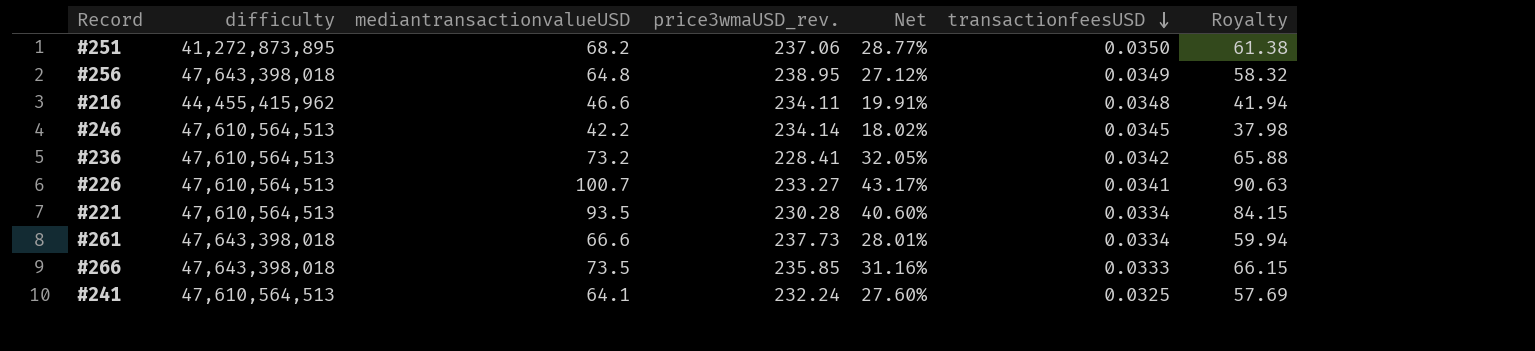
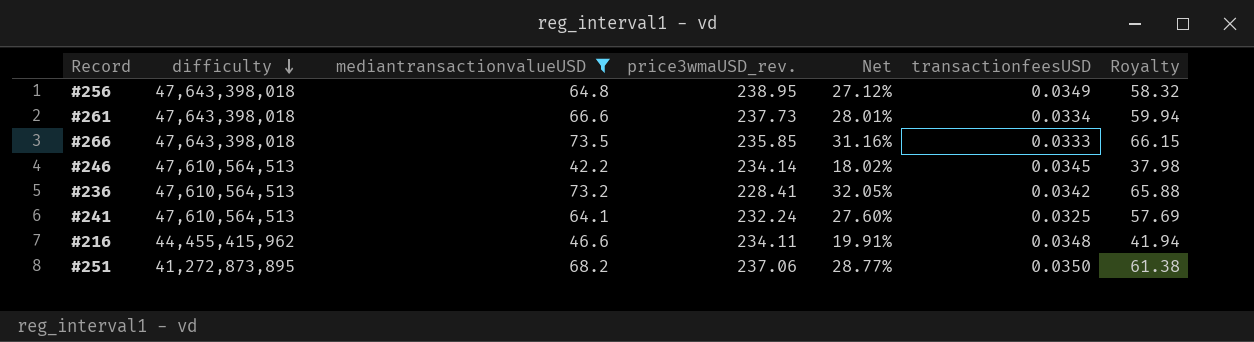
filter: none -> mediantransactionvalueUSD <= 73.5
row order: transactionfeesUSD descending -> difficulty descending

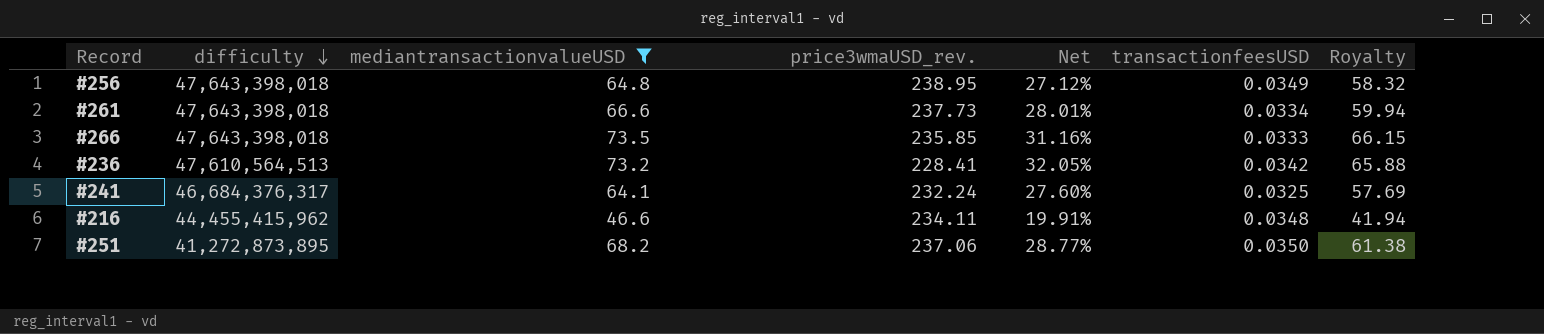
row #246: 47,610,564,513 | 42.2 | 234.14 | 18.02% | 0.0345 | 37.98 -> none
#241 | difficulty: 47,610,564,513 -> 46,684,376,317

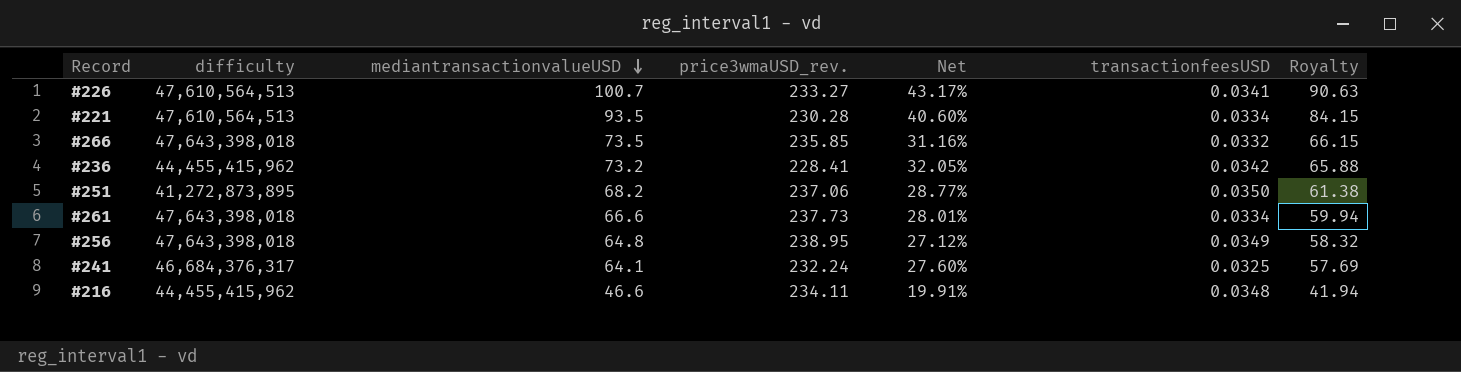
filter: mediantransactionvalueUSD <= 73.5 -> none
row order: difficulty descending -> mediantransactionvalueUSD descending
#266 | transactionfeesUSD: 0.0333 -> 0.0332
#236 | difficulty: 47,610,564,513 -> 44,455,415,962

